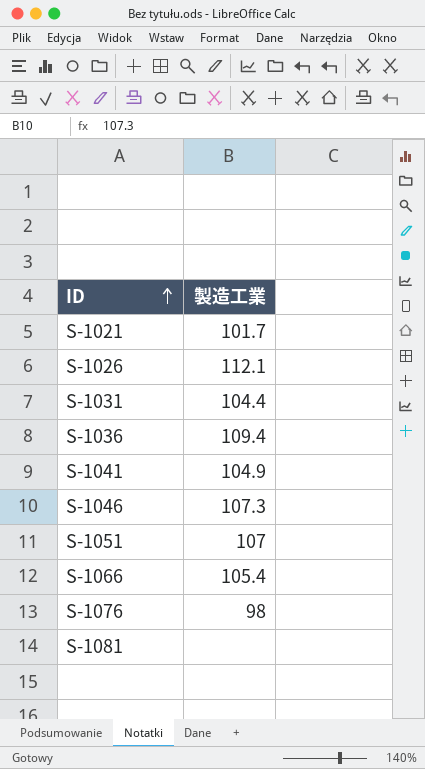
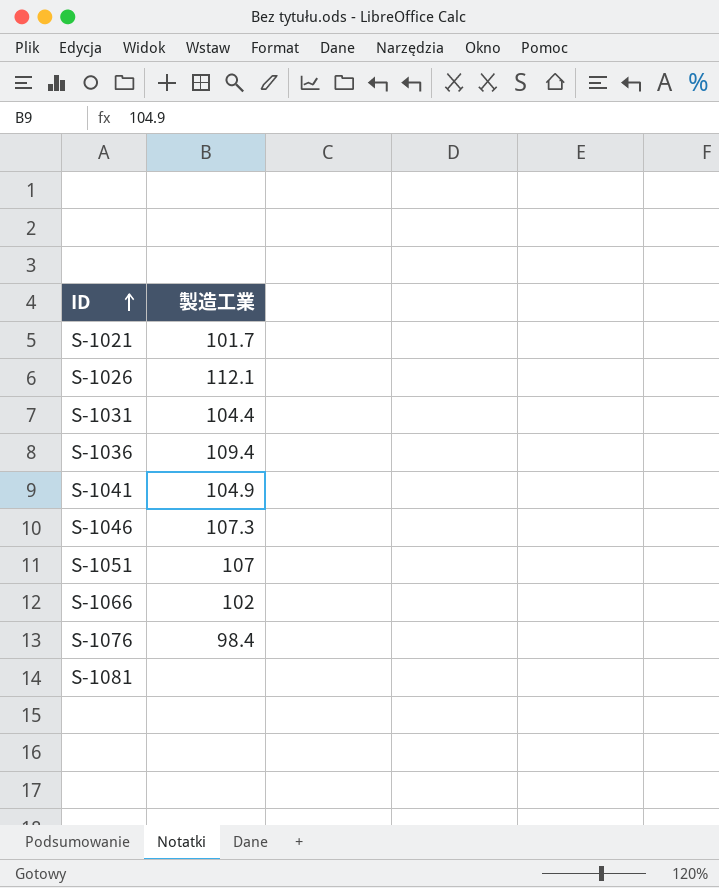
S-1066 | 製造工業: 105.4 -> 102
S-1076 | 製造工業: 98 -> 98.4

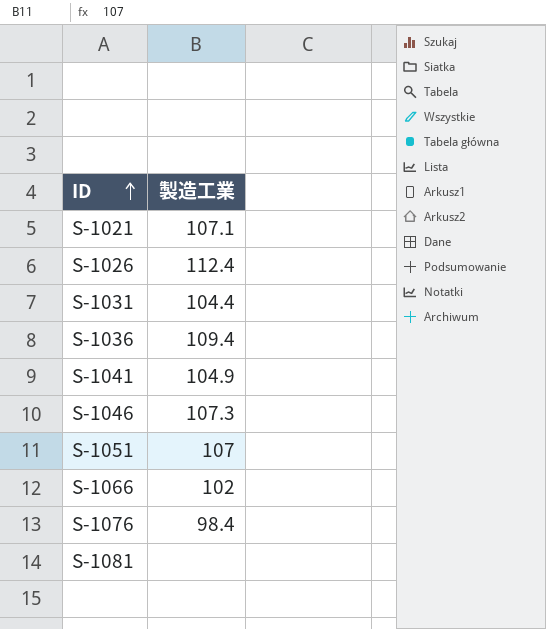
S-1021 | 製造工業: 101.7 -> 107.1
S-1026 | 製造工業: 112.1 -> 112.4

